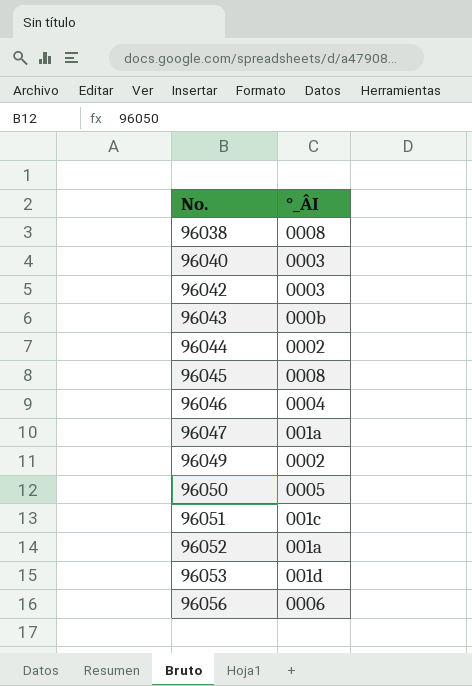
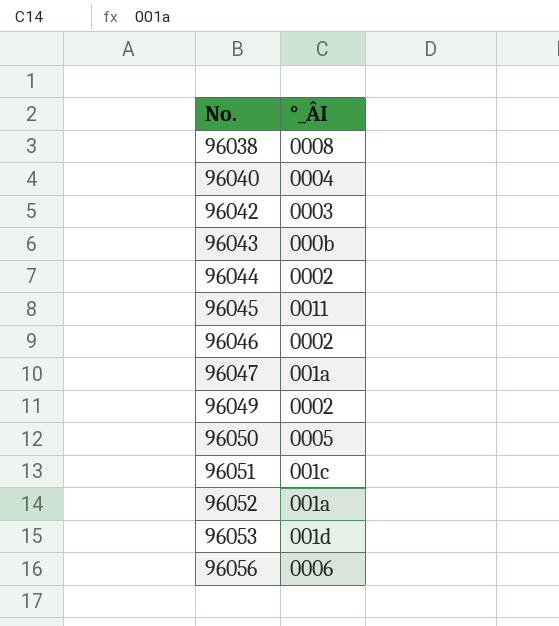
96040 | °_ÂI: 0003 -> 0004
96045 | °_ÂI: 0008 -> 0011
96046 | °_ÂI: 0004 -> 0002

